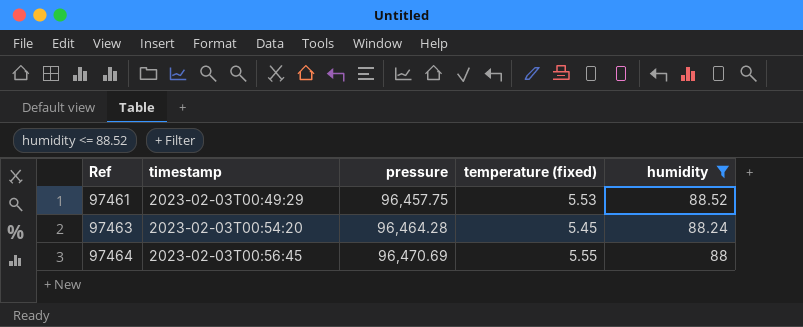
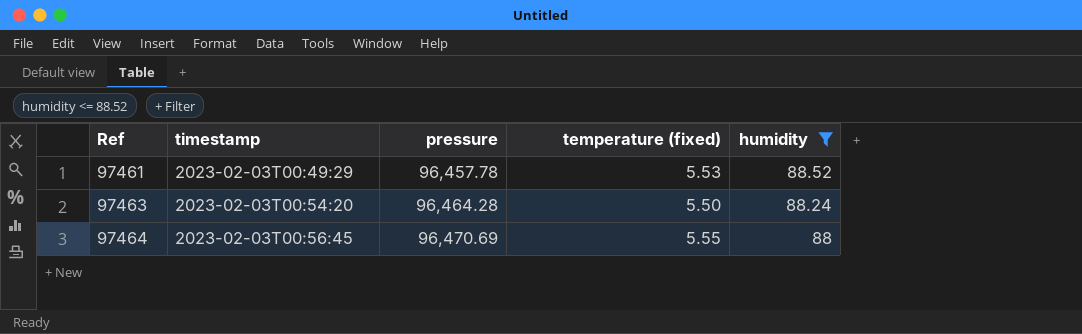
97461 | pressure: 96,457.75 -> 96,457.78
97463 | temperature (fixed): 5.45 -> 5.50

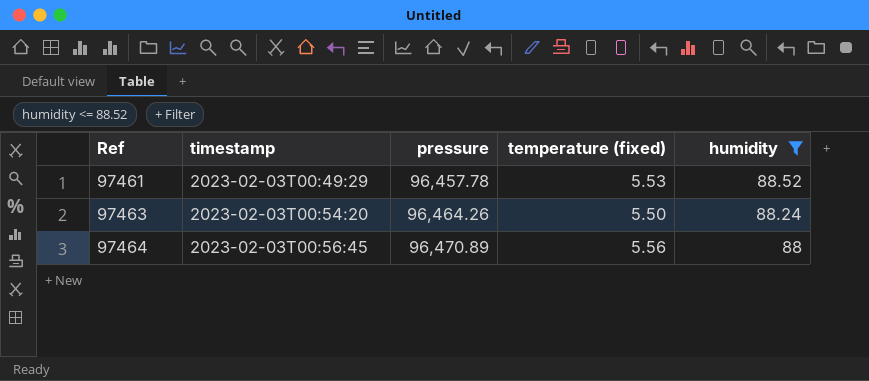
97463 | pressure: 96,464.28 -> 96,464.26
97464 | pressure: 96,470.69 -> 96,470.89
97464 | temperature (fixed): 5.55 -> 5.56

